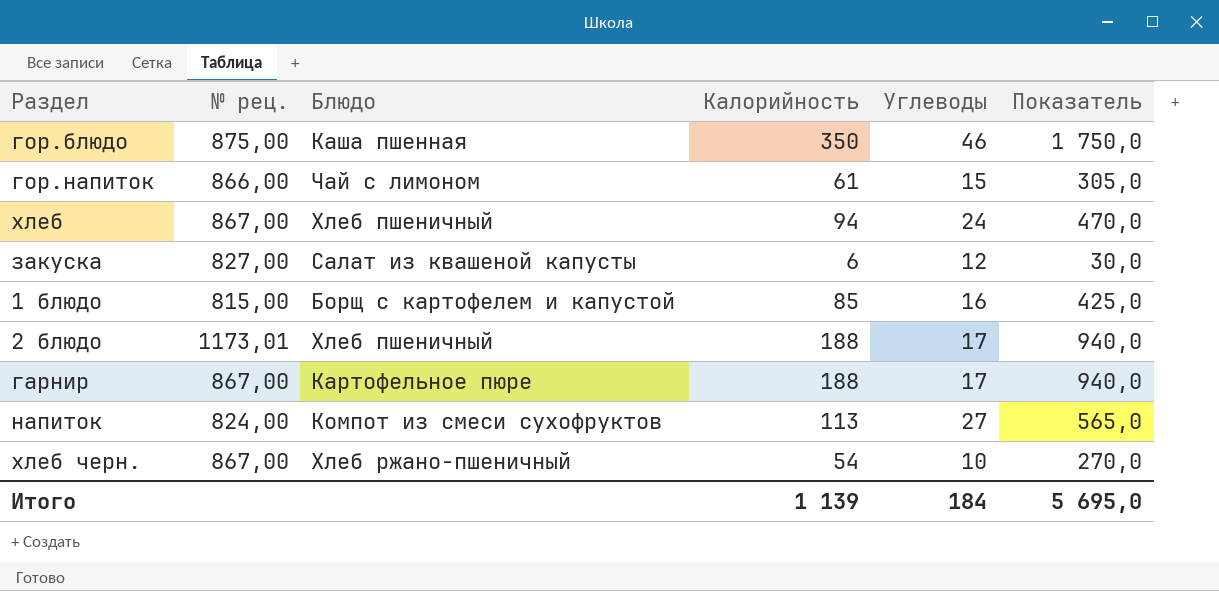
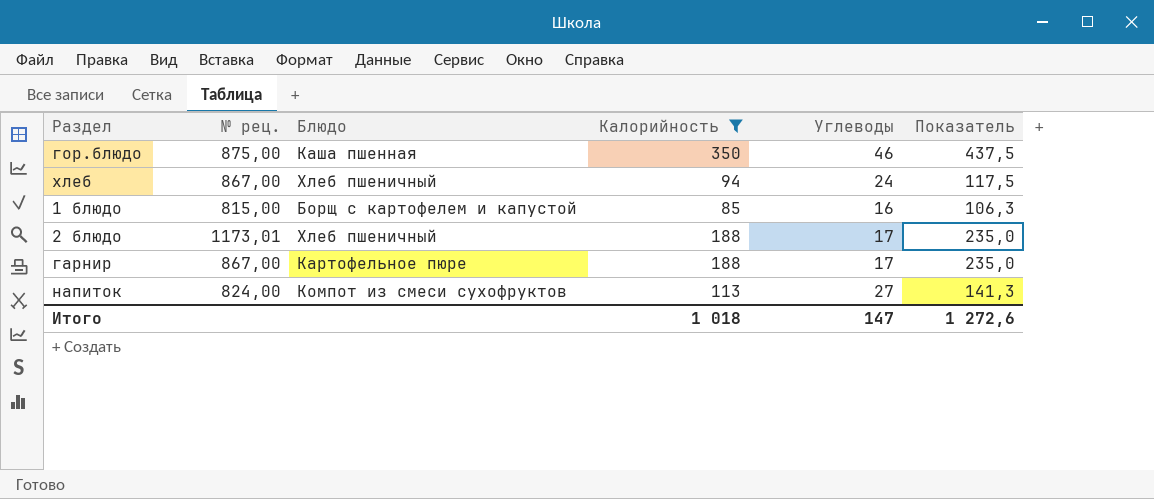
filter: none -> Калорийность >= 85
column Показатель | formula: [Калорийность] * 5 -> [Калорийность] * 1,25
Итого | Калорийность: 1 139 -> 1 018
Итого | Углеводы: 184 -> 147
Итого | Показатель: 5 695,0 -> 1 272,6

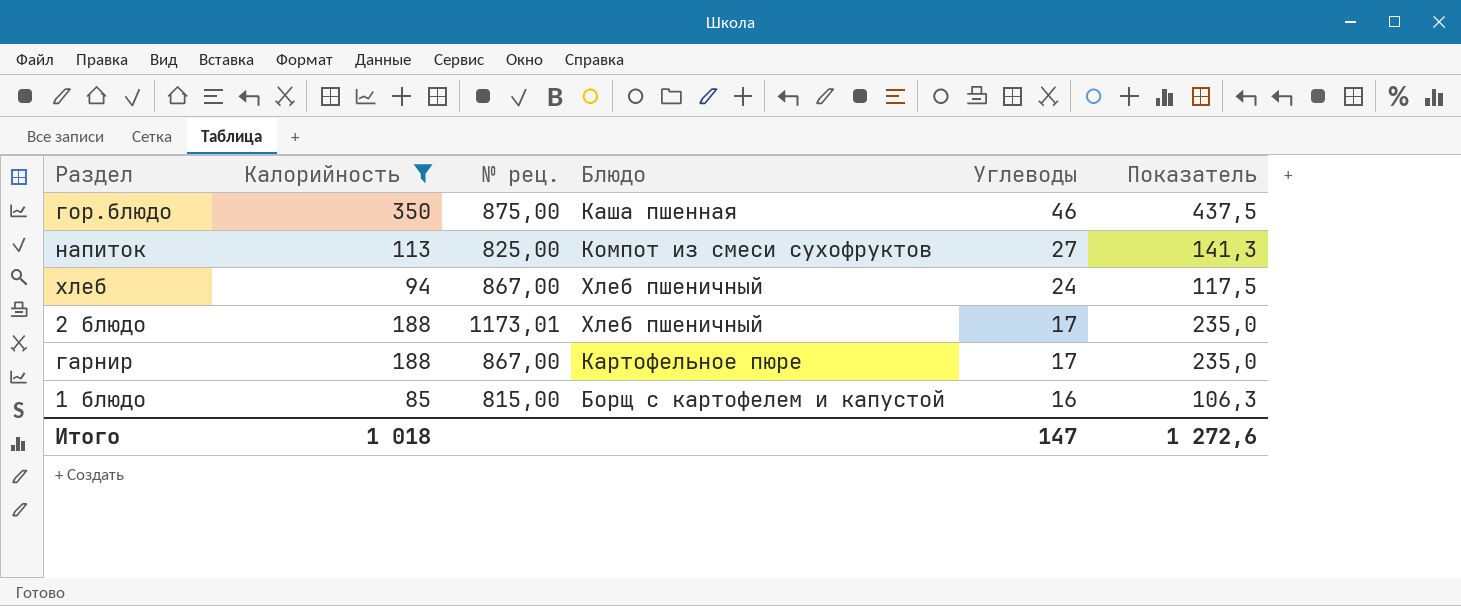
row order: none -> Углеводы descending
column Калорийность | position: 4 -> 2
напиток | № рец.: 824,00 -> 825,00

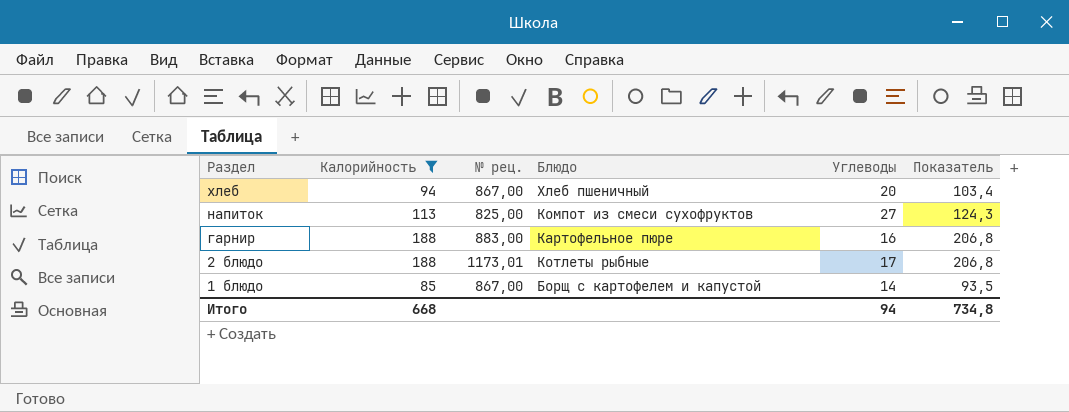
row order: Углеводы descending -> Раздел descending
column Показатель | formula: [Калорийность] * 1,25 -> [Калорийность] * 1,1
row гор.блюдо: 350 | 875,00 | Каша пшенная | 46 | 437,5 -> none
хлеб | Углеводы: 24 -> 20
гарнир | № рец.: 867,00 -> 883,00
гарнир | Углеводы: 17 -> 16
2 блюдо | Блюдо: Хлеб пшеничный -> Котлеты рыбные
1 блюдо | № рец.: 815,00 -> 867,00
1 блюдо | Углеводы: 16 -> 14
Итого | Калорийность: 1 018 -> 668
Итого | Углеводы: 147 -> 94
Итого | Показатель: 1 272,6 -> 734,8

